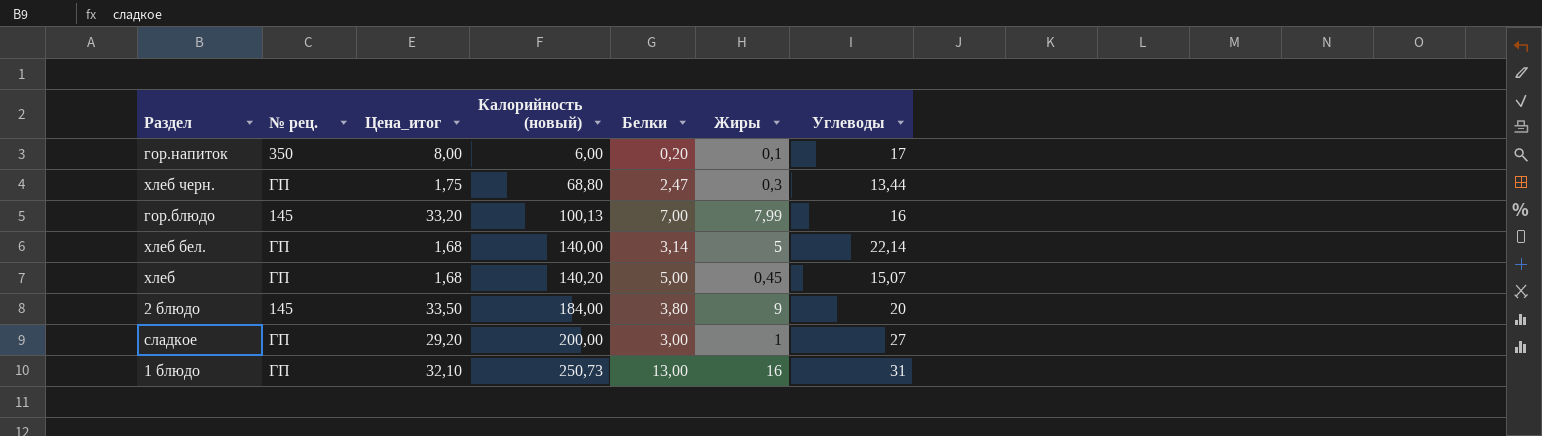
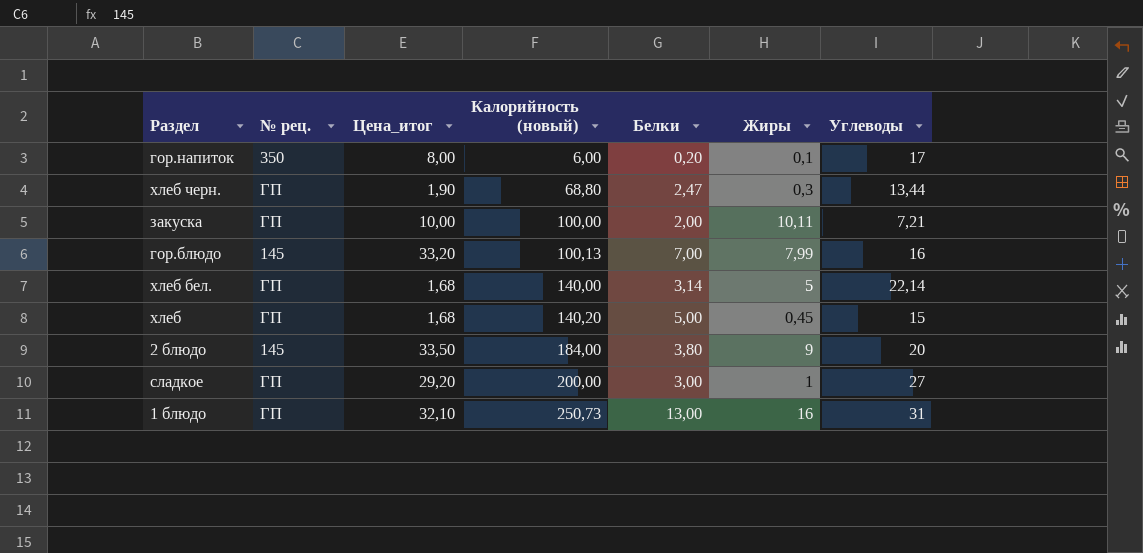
хлеб черн. | Цена_итог: 1,75 -> 1,90
row закуска: none -> ГП | 10,00 | 100,00 | 2,00 | 10,11 | 7,21
хлеб | Углеводы: 15,07 -> 15

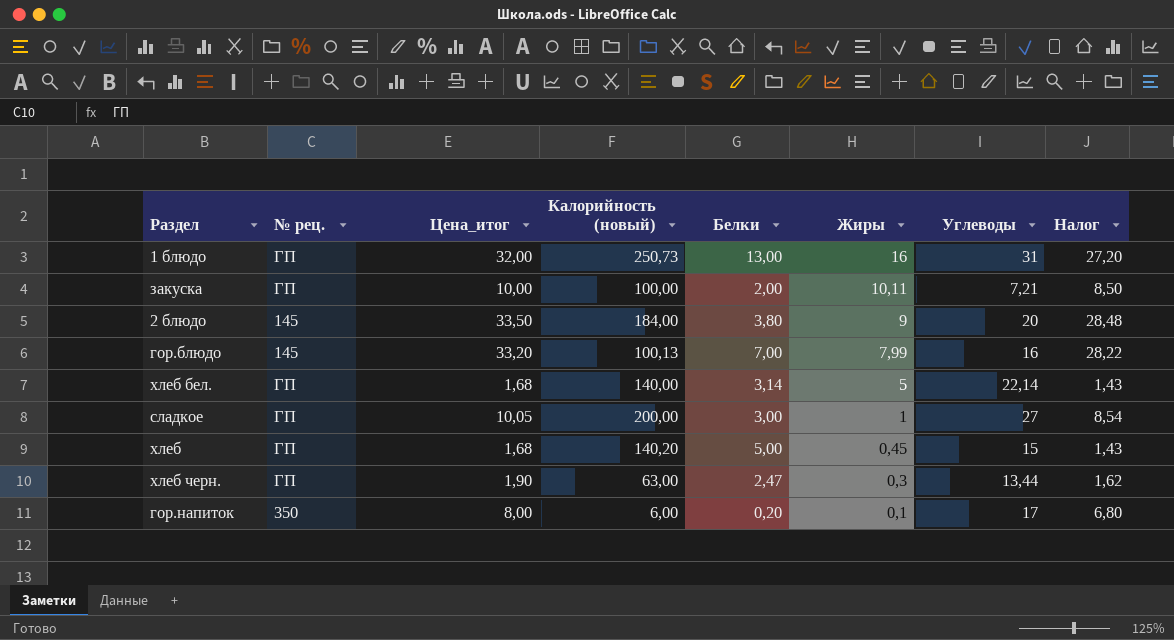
row order: Калорийность (новый) ascending -> Жиры descending
column Налог | formula: none -> [Цена_итог] * 0,85
1 блюдо | Цена_итог: 32,10 -> 32,00
сладкое | Цена_итог: 29,20 -> 10,05
хлеб черн. | Калорийность (новый): 68,80 -> 63,00

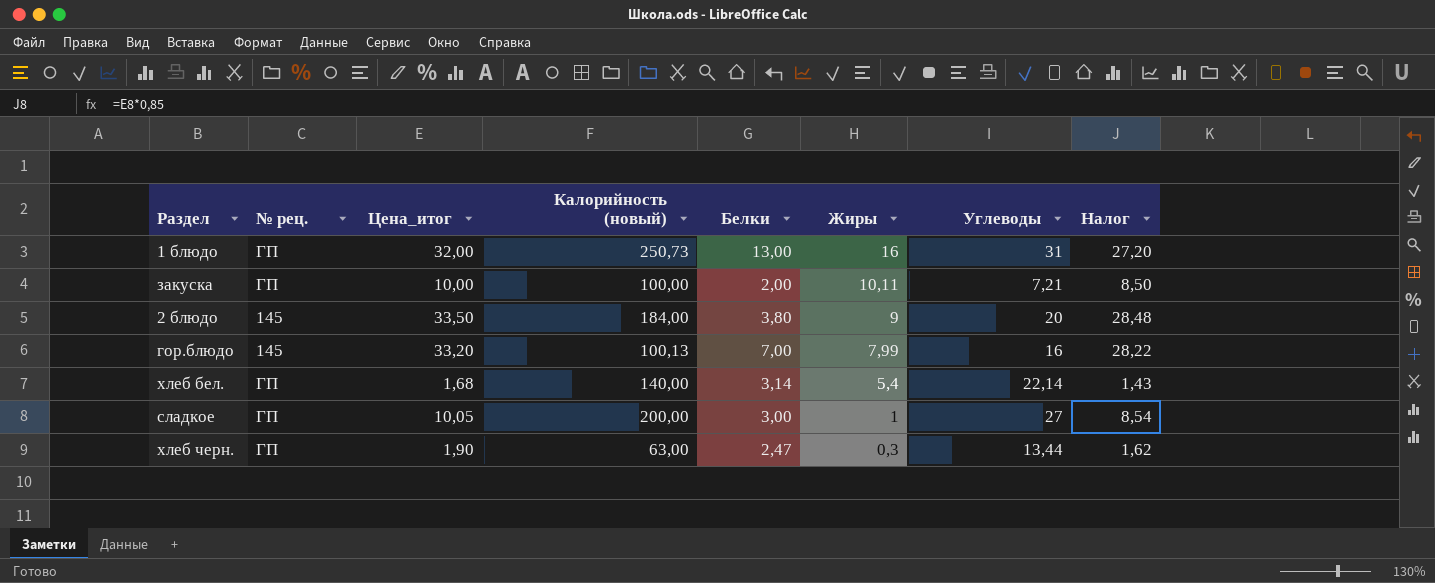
row хлеб: ГП | 1,68 | 140,20 | 5,00 | 0,45 | 15 | 1,43 -> none
row гор.напиток: 350 | 8,00 | 6,00 | 0,20 | 0,1 | 17 | 6,80 -> none
хлеб бел. | Жиры: 5 -> 5,4

